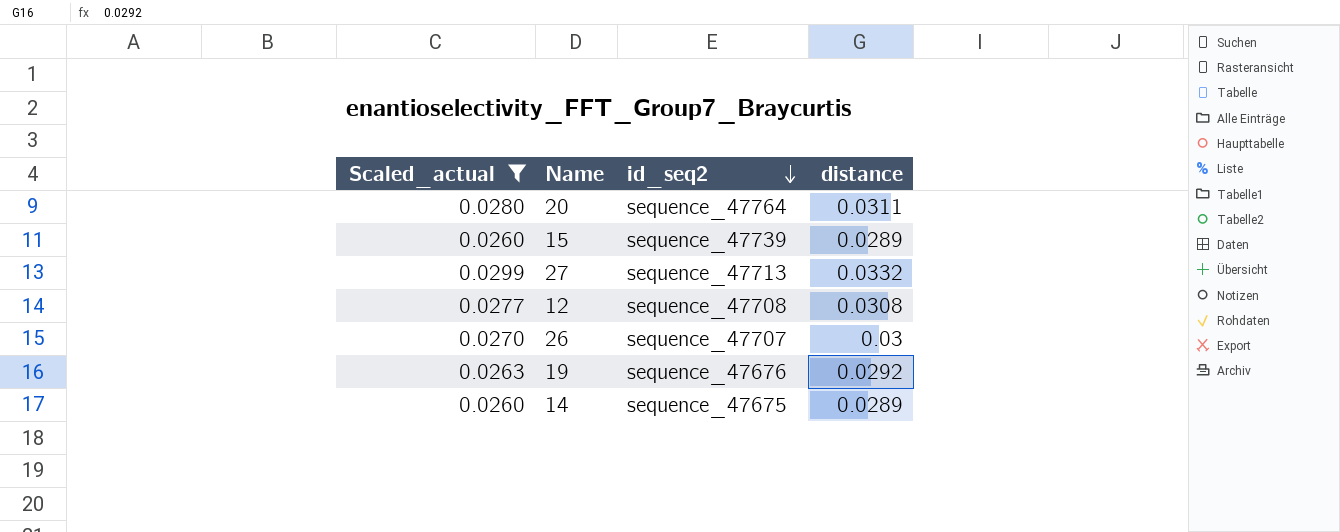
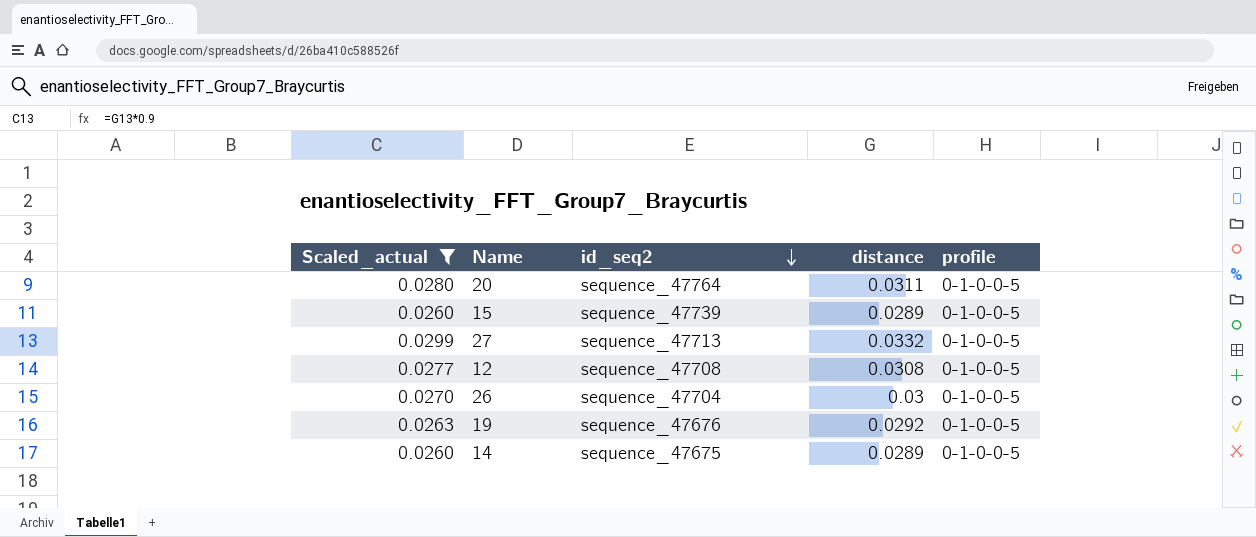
column profile | position: none -> 5
26 | id_seq2: sequence_47707 -> sequence_47704

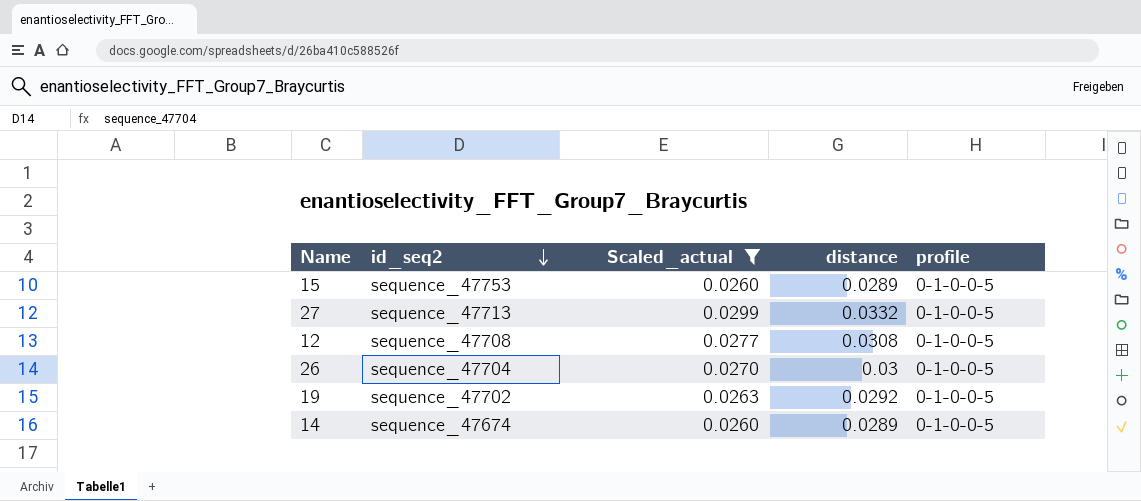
column Scaled_actual | position: 1 -> 3
row 20: 0.0280 | sequence_47764 | 0.0311 | 0-1-0-0-5 -> none
15 | id_seq2: sequence_47739 -> sequence_47753
19 | id_seq2: sequence_47676 -> sequence_47702
14 | id_seq2: sequence_47675 -> sequence_47674

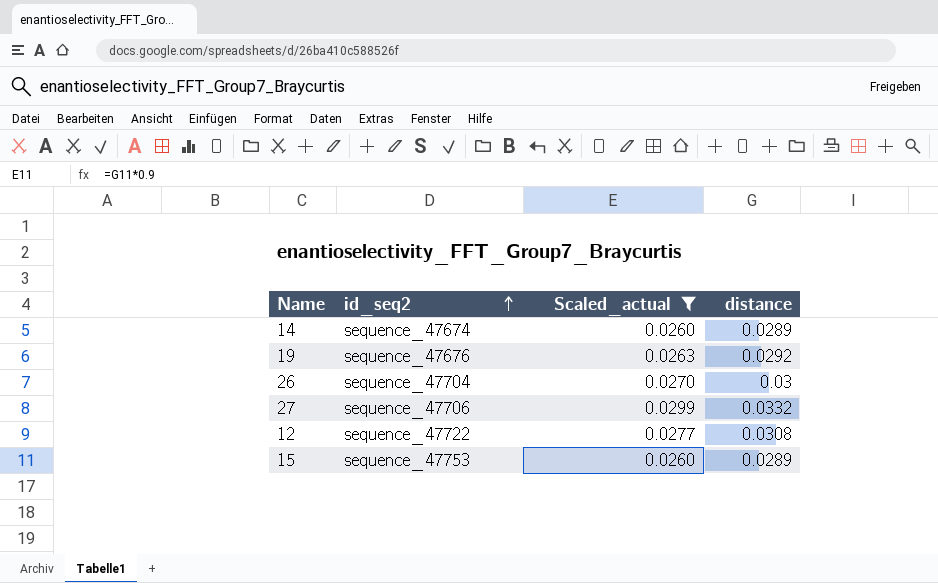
row order: id_seq2 descending -> id_seq2 ascending
column profile | position: 5 -> none
19 | id_seq2: sequence_47702 -> sequence_47676
27 | id_seq2: sequence_47713 -> sequence_47706
12 | id_seq2: sequence_47708 -> sequence_47722

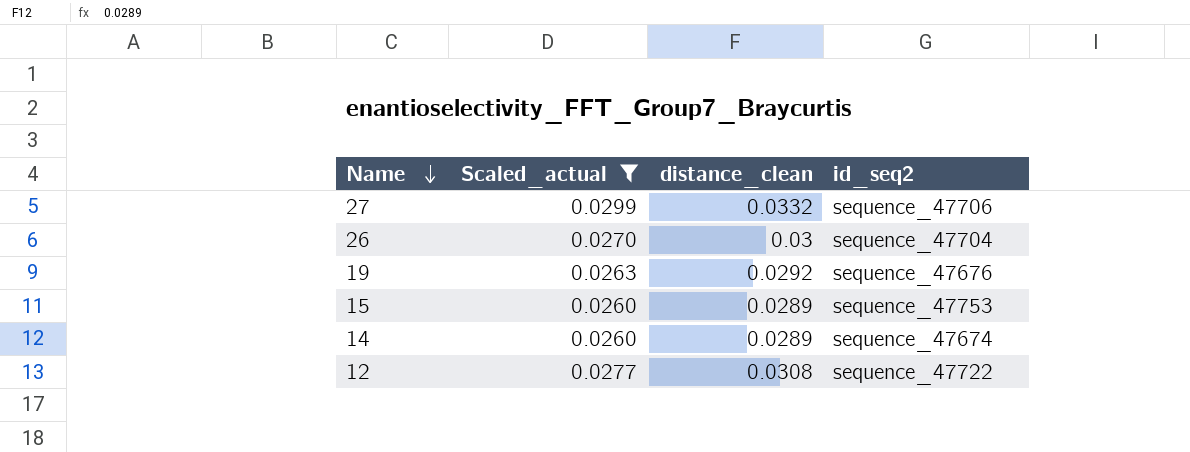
row order: id_seq2 ascending -> Name descending
column name: distance -> distance_clean
column id_seq2 | position: 2 -> 4

